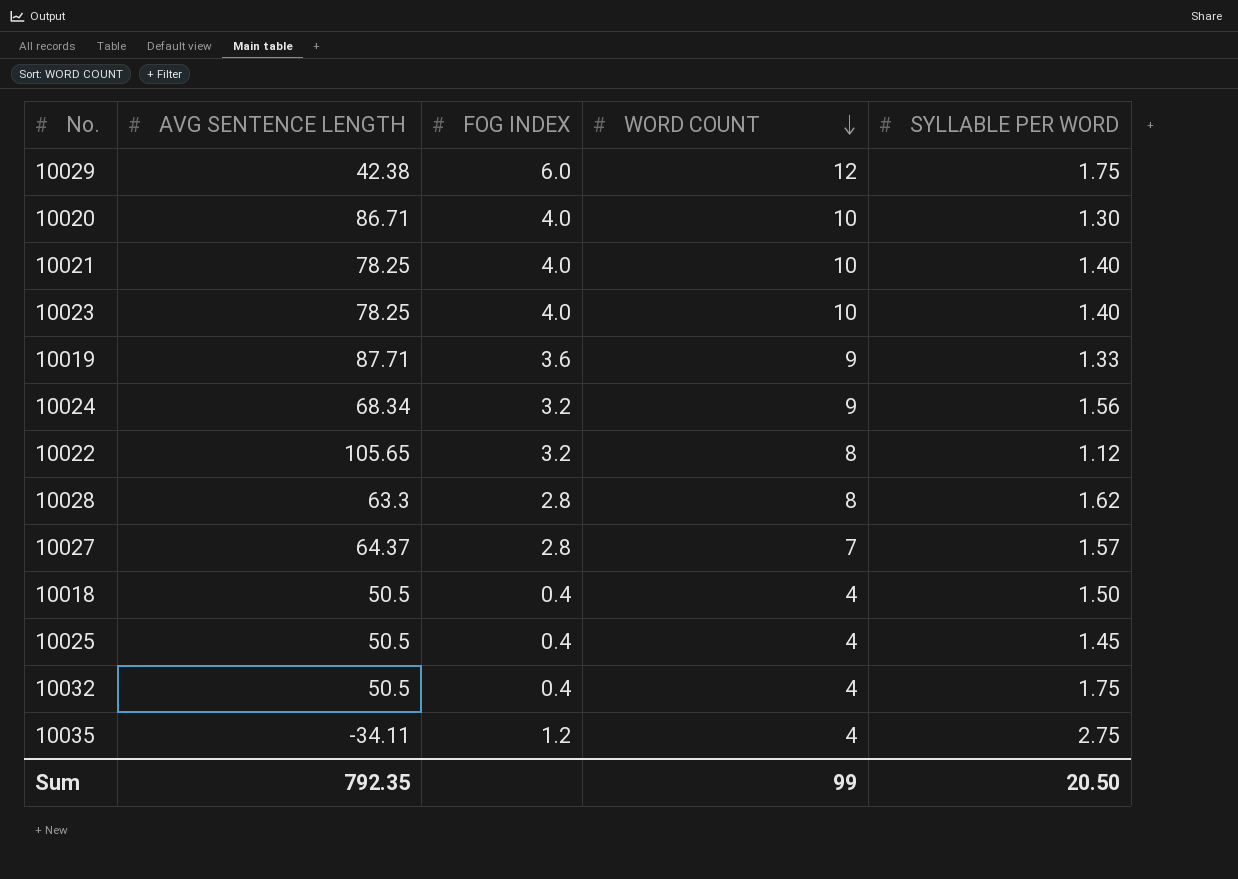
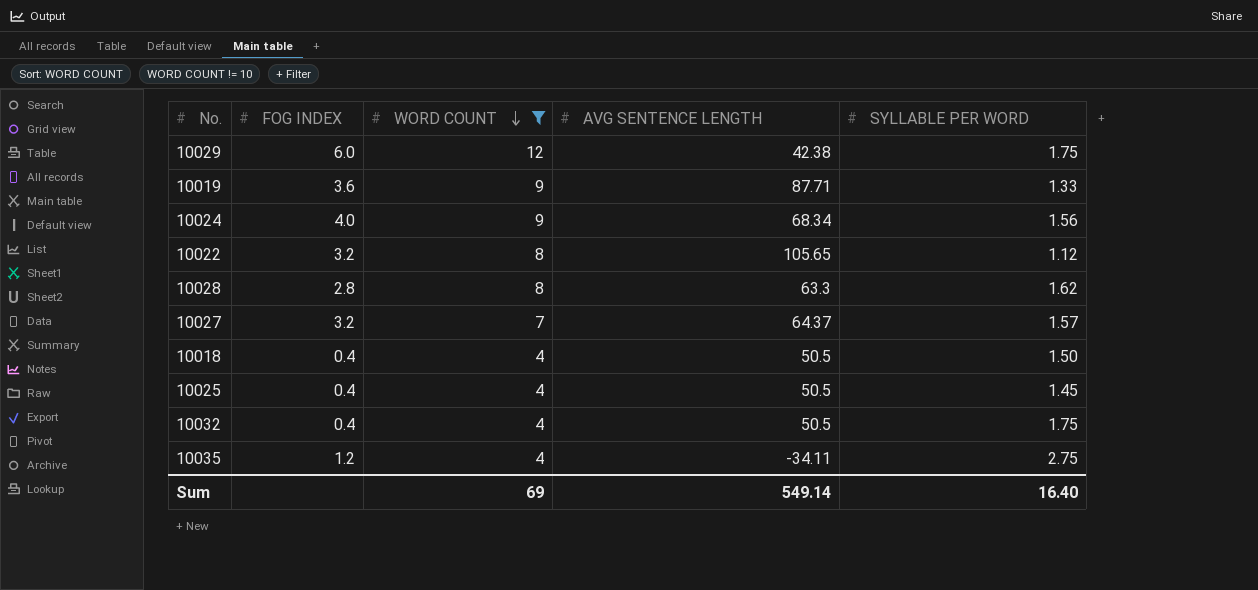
filter: none -> WORD COUNT != 10
column AVG SENTENCE LENGTH | position: 2 -> 4
10024 | FOG INDEX: 3.2 -> 4.0
10027 | FOG INDEX: 2.8 -> 3.2
Sum | WORD COUNT: 99 -> 69
Sum | AVG SENTENCE LENGTH: 792.35 -> 549.14
Sum | SYLLABLE PER WORD: 20.50 -> 16.40

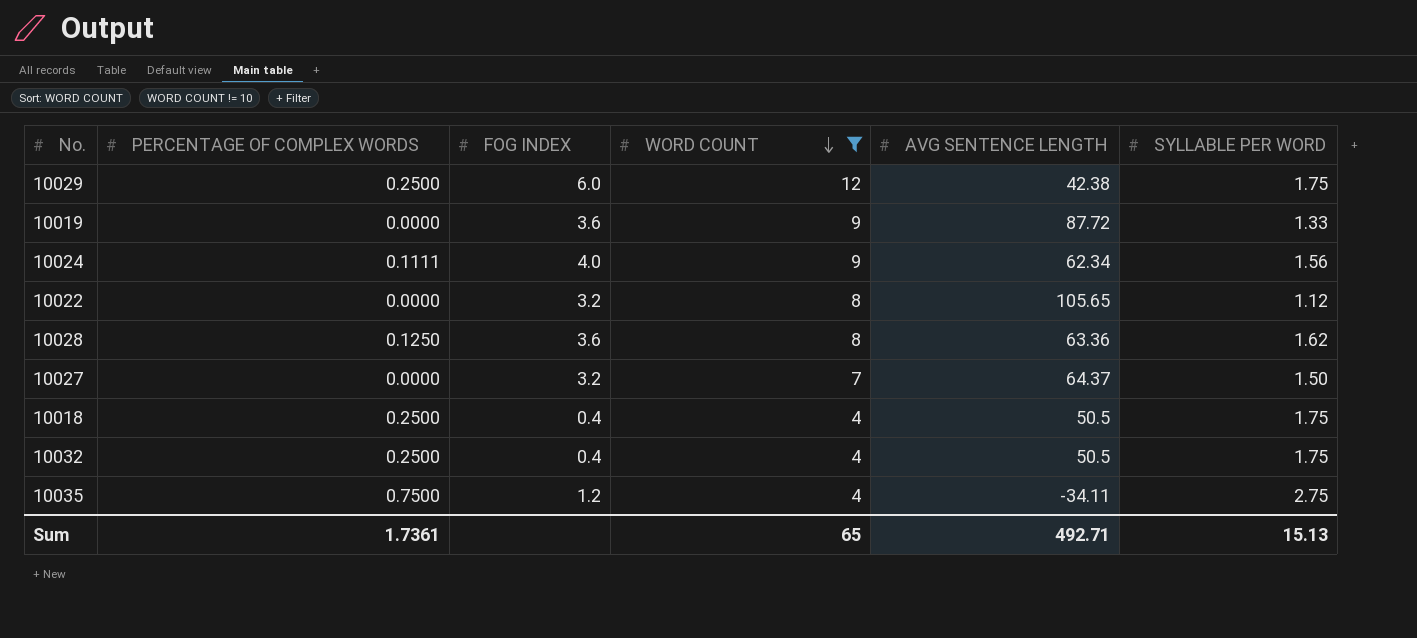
column PERCENTAGE OF COMPLEX WORDS | position: none -> 2
row 10025: 0.4 | 4 | 50.5 | 1.45 -> none
10019 | AVG SENTENCE LENGTH: 87.71 -> 87.72
10024 | AVG SENTENCE LENGTH: 68.34 -> 62.34
10028 | FOG INDEX: 2.8 -> 3.6
10028 | AVG SENTENCE LENGTH: 63.3 -> 63.36
10027 | SYLLABLE PER WORD: 1.57 -> 1.50
10018 | SYLLABLE PER WORD: 1.50 -> 1.75
Sum | WORD COUNT: 69 -> 65
Sum | AVG SENTENCE LENGTH: 549.14 -> 492.71
Sum | SYLLABLE PER WORD: 16.40 -> 15.13

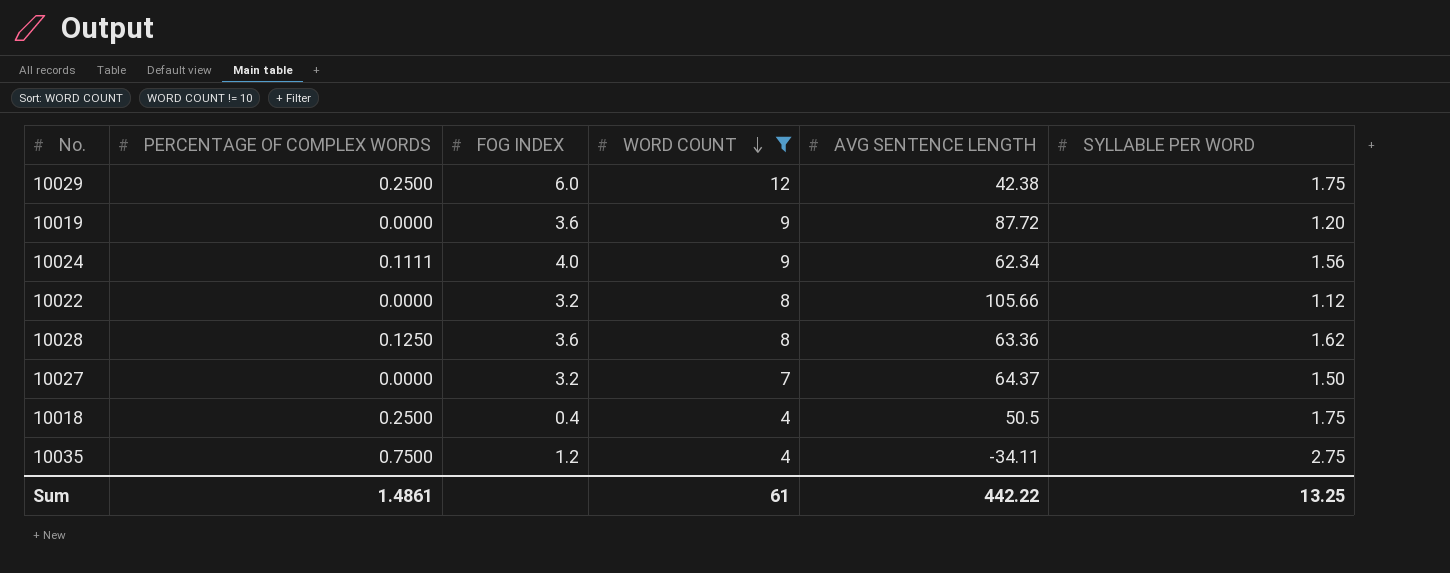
row 10032: 0.2500 | 0.4 | 4 | 50.5 | 1.75 -> none
10019 | SYLLABLE PER WORD: 1.33 -> 1.20
10022 | AVG SENTENCE LENGTH: 105.65 -> 105.66
Sum | PERCENTAGE OF COMPLEX WORDS: 1.7361 -> 1.4861
Sum | WORD COUNT: 65 -> 61
Sum | AVG SENTENCE LENGTH: 492.71 -> 442.22
Sum | SYLLABLE PER WORD: 15.13 -> 13.25

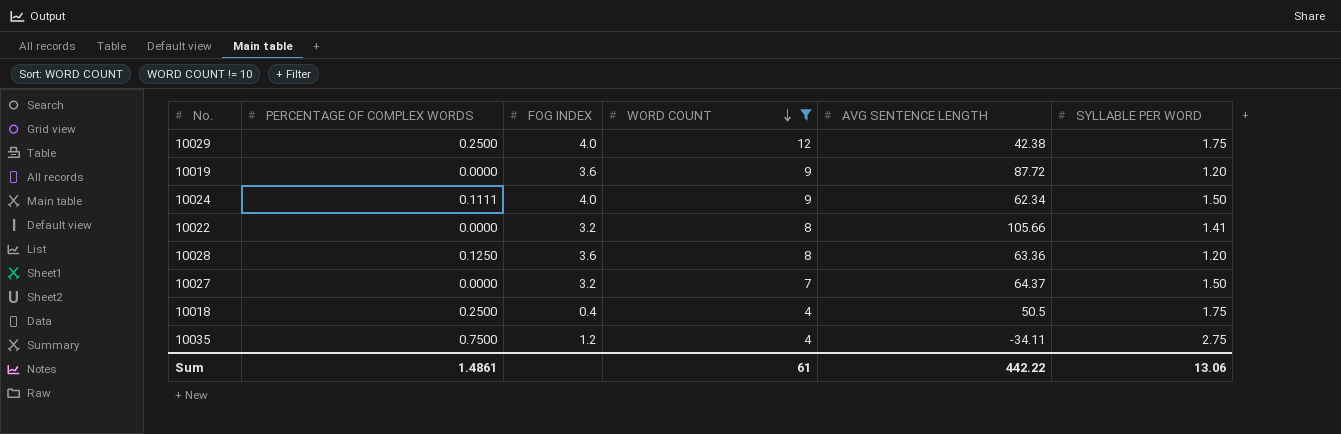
10029 | FOG INDEX: 6.0 -> 4.0
10024 | SYLLABLE PER WORD: 1.56 -> 1.50
10022 | SYLLABLE PER WORD: 1.12 -> 1.41
10028 | SYLLABLE PER WORD: 1.62 -> 1.20
Sum | SYLLABLE PER WORD: 13.25 -> 13.06

